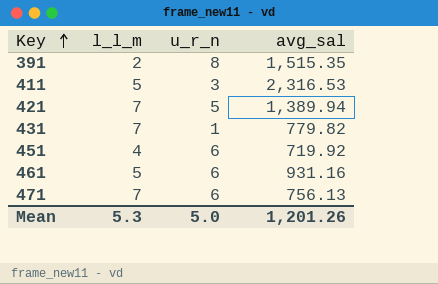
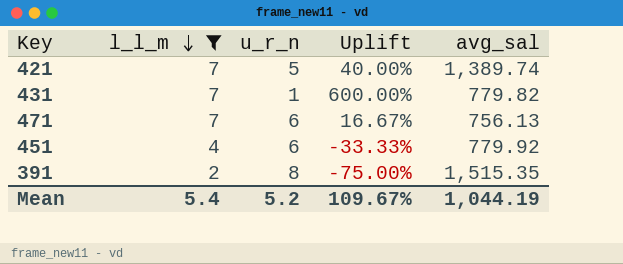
filter: none -> l_l_m != 5
row order: Key ascending -> l_l_m descending
column Uplift | formula: none -> ([l_l_m] - [u_r_n]) / [u_r_n]
421 | avg_sal: 1,389.94 -> 1,389.74
451 | avg_sal: 719.92 -> 779.92
Mean | l_l_m: 5.3 -> 5.4
Mean | u_r_n: 5.0 -> 5.2
Mean | avg_sal: 1,201.26 -> 1,044.19

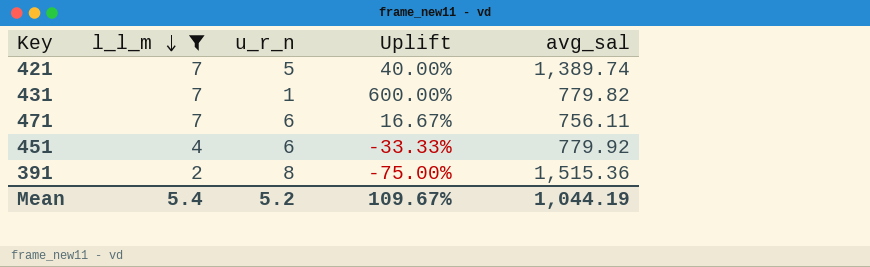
471 | avg_sal: 756.13 -> 756.11
391 | avg_sal: 1,515.35 -> 1,515.36

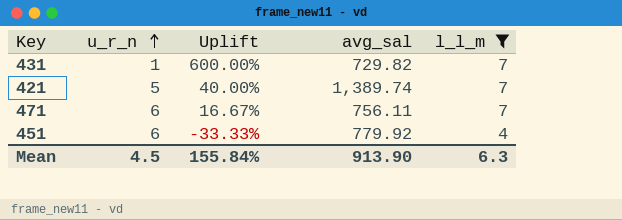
row order: l_l_m descending -> u_r_n ascending
column l_l_m | position: 2 -> 5
row 391: 2 | 8 | -75.00% | 1,515.36 -> none
431 | avg_sal: 779.82 -> 729.82
Mean | u_r_n: 5.2 -> 4.5
Mean | Uplift: 109.67% -> 155.84%
Mean | avg_sal: 1,044.19 -> 913.90
Mean | l_l_m: 5.4 -> 6.3

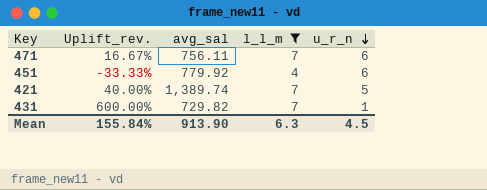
row order: u_r_n ascending -> u_r_n descending
column name: Uplift -> Uplift_rev.
column u_r_n | position: 2 -> 5

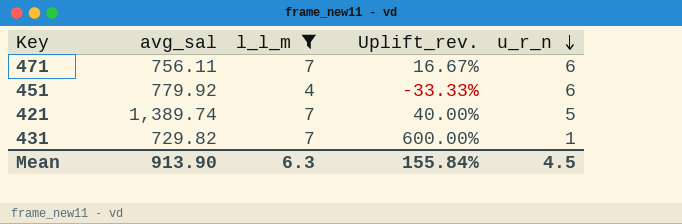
column Uplift_rev. | position: 2 -> 4

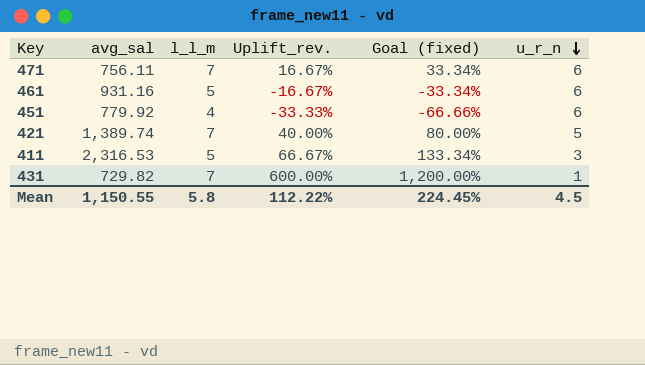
filter: l_l_m != 5 -> none
column Goal (fixed) | formula: none -> [Uplift_rev.] * 2
Mean | avg_sal: 913.90 -> 1,150.55
Mean | l_l_m: 6.3 -> 5.8
Mean | Uplift_rev.: 155.84% -> 112.22%

